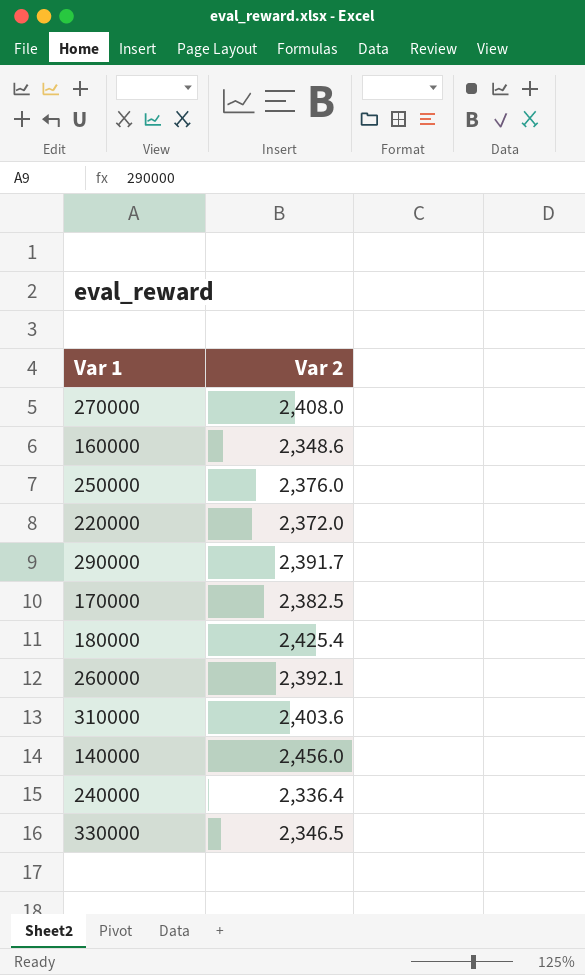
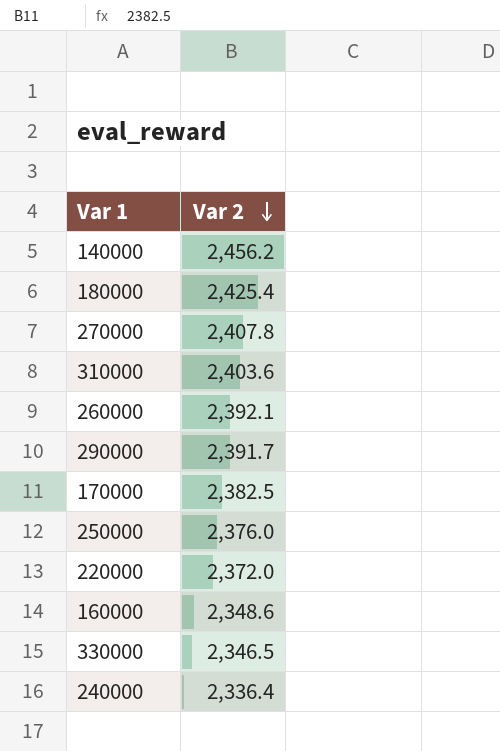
row order: none -> Var 2 descending
140000 | Var 2: 2,456.0 -> 2,456.2
270000 | Var 2: 2,408.0 -> 2,407.8

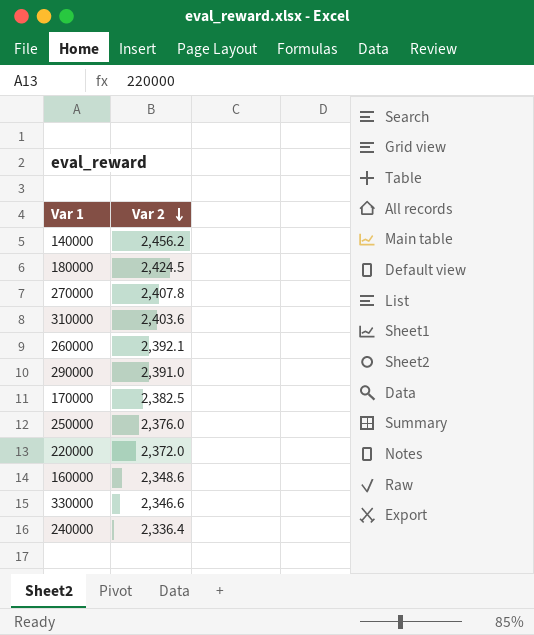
180000 | Var 2: 2,425.4 -> 2,424.5
290000 | Var 2: 2,391.7 -> 2,391.0
330000 | Var 2: 2,346.5 -> 2,346.6

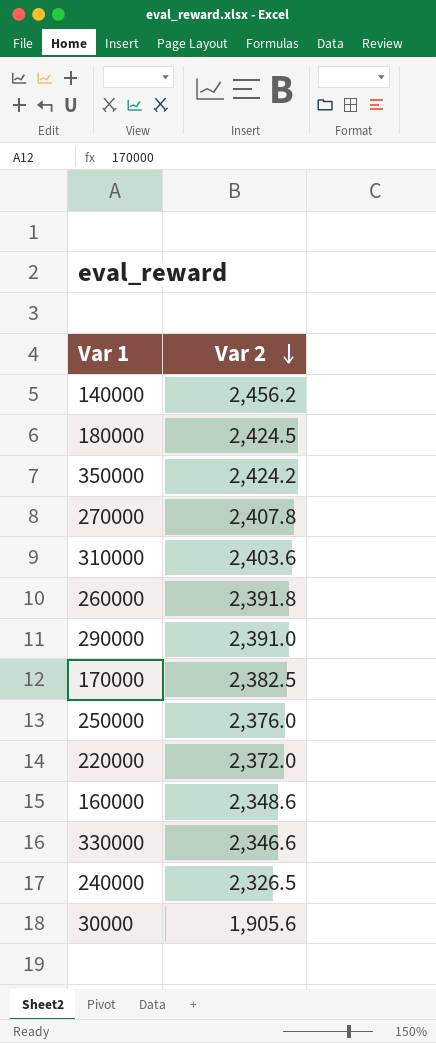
row 350000: none -> 2,424.2
260000 | Var 2: 2,392.1 -> 2,391.8
240000 | Var 2: 2,336.4 -> 2,326.5
row 30000: none -> 1,905.6

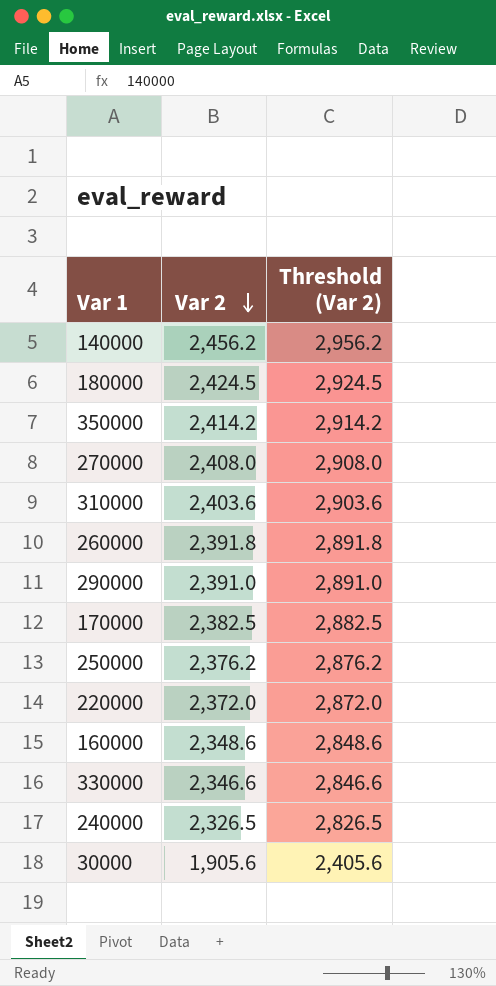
column Threshold (Var 2) | formula: none -> [Var 2] + 500
350000 | Var 2: 2,424.2 -> 2,414.2
270000 | Var 2: 2,407.8 -> 2,408.0
250000 | Var 2: 2,376.0 -> 2,376.2

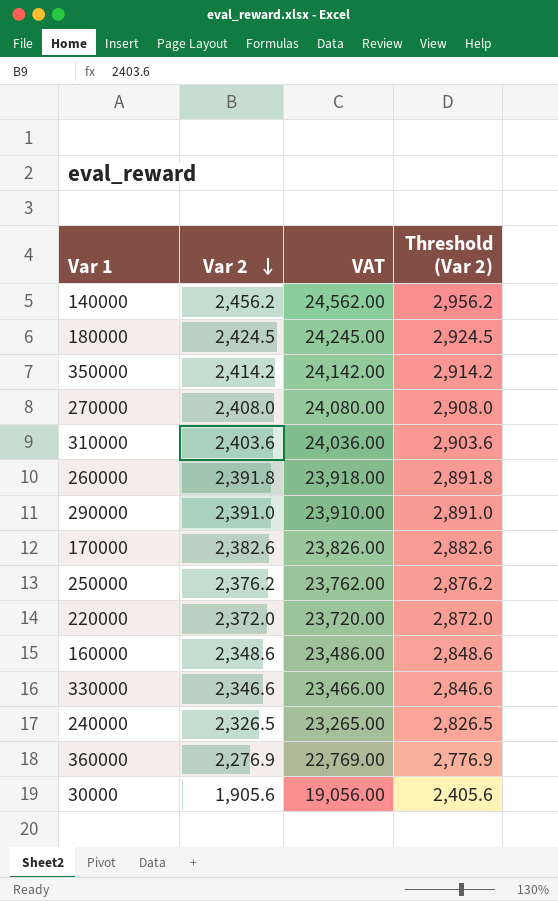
column VAT | formula: none -> [Var 2] * 10
170000 | Var 2: 2,382.5 -> 2,382.6
170000 | Threshold (Var 2): 2,882.5 -> 2,882.6
row 360000: none -> 2,276.9 | 22,769.00 | 2,776.9

